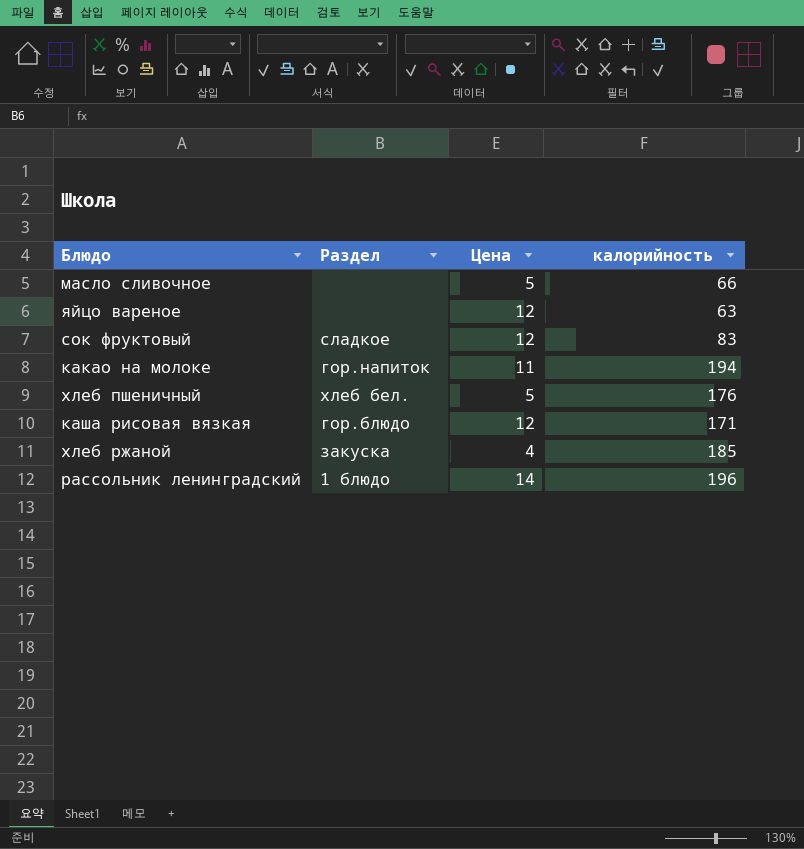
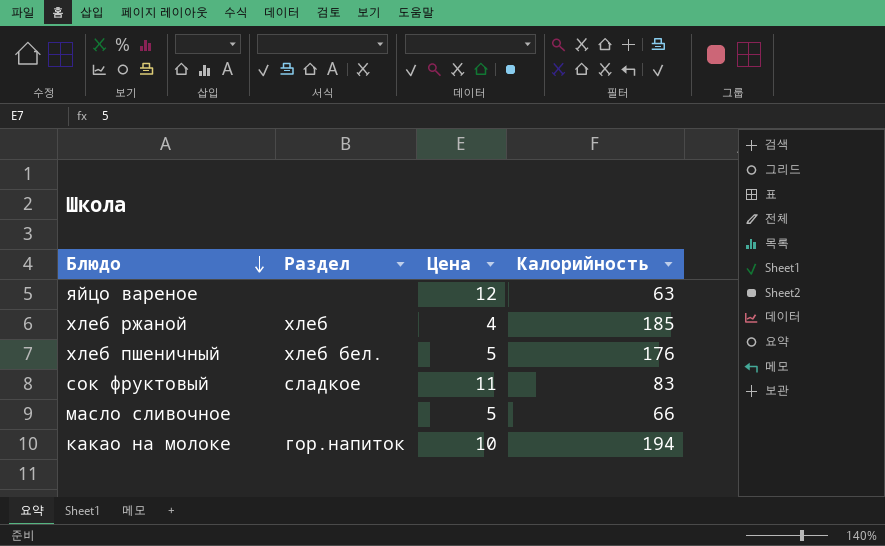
row order: none -> Блюдо descending
column name: калорийность -> Калорийность
row каша рисовая вязкая: гор.блюдо | 12 | 171 -> none
row рассольник ленинградский: 1 блюдо | 14 | 196 -> none
хлеб ржаной | Раздел: закуска -> хлеб
сок фруктовый | Цена: 12 -> 11
какао на молоке | Цена: 11 -> 10

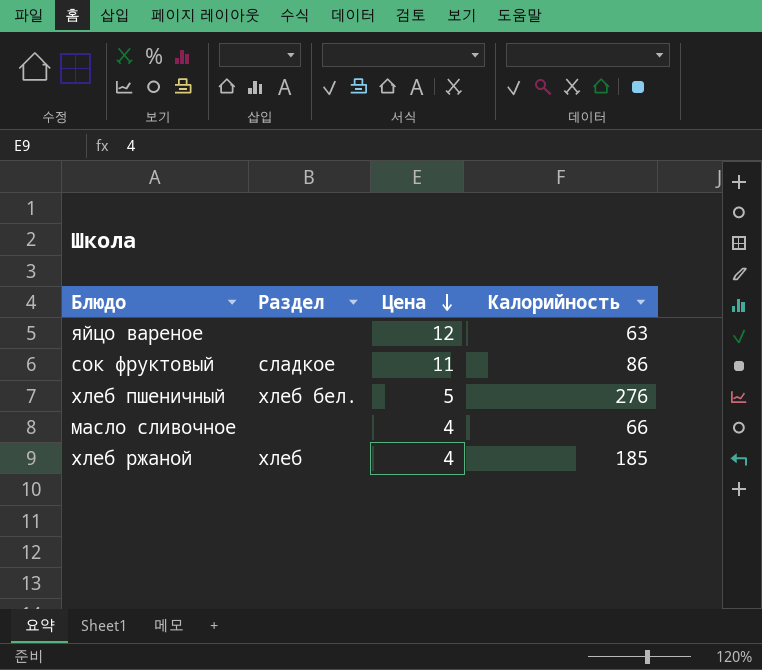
row order: Блюдо descending -> Цена descending
row какао на молоке: гор.напиток | 10 | 194 -> none
сок фруктовый | Калорийность: 83 -> 86
хлеб пшеничный | Калорийность: 176 -> 276
масло сливочное | Цена: 5 -> 4

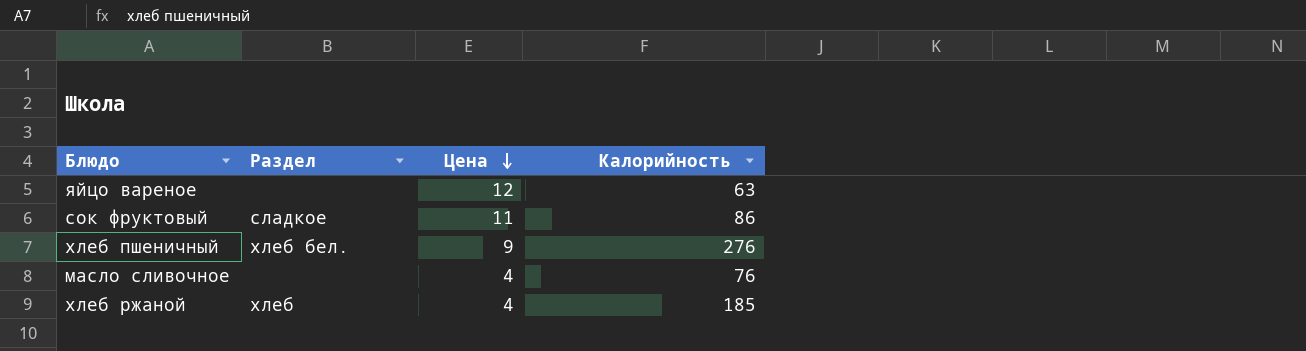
хлеб пшеничный | Цена: 5 -> 9
масло сливочное | Калорийность: 66 -> 76

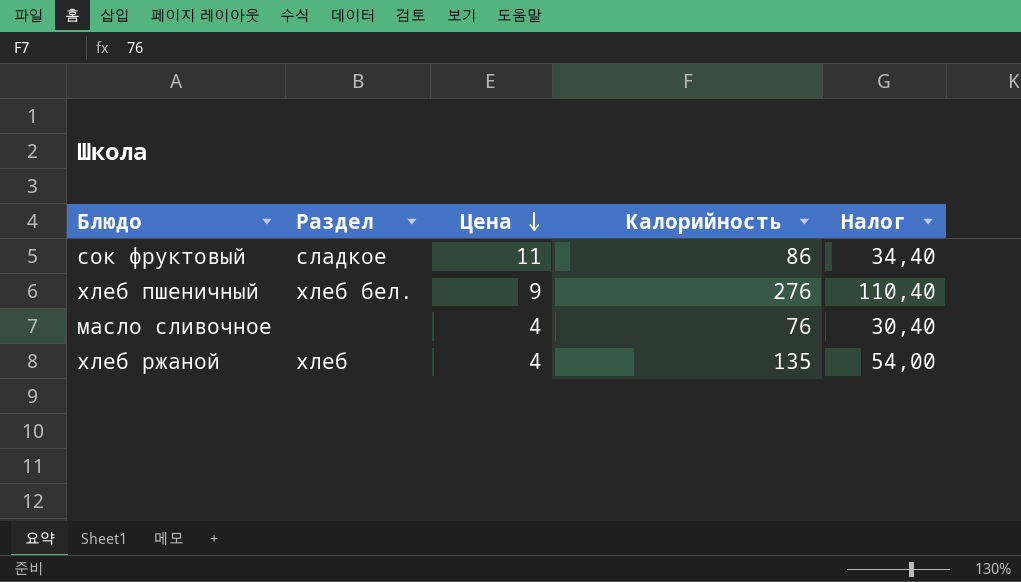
column Налог | formula: none -> [Калорийность] * 0,4
row яйцо вареное: none | 12 | 63 -> none
хлеб ржаной | Калорийность: 185 -> 135

